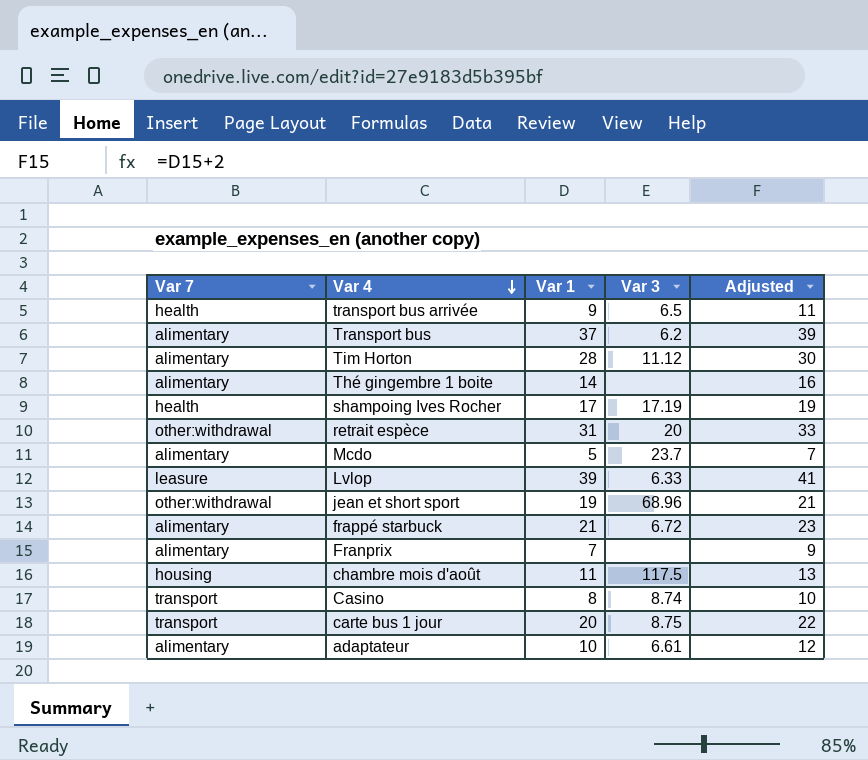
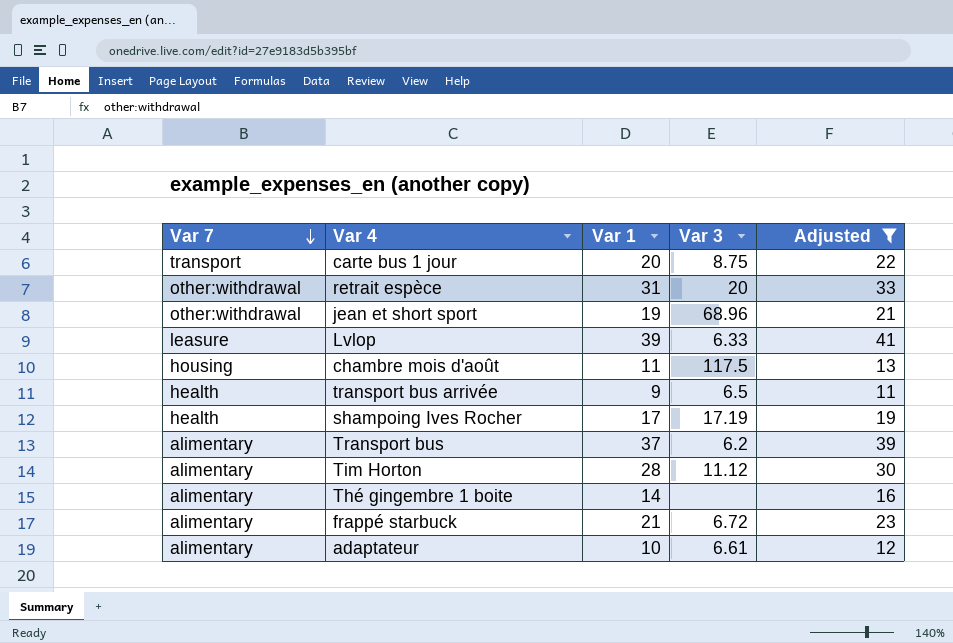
filter: none -> Adjusted >= 11
row order: Var 4 descending -> Var 7 descending

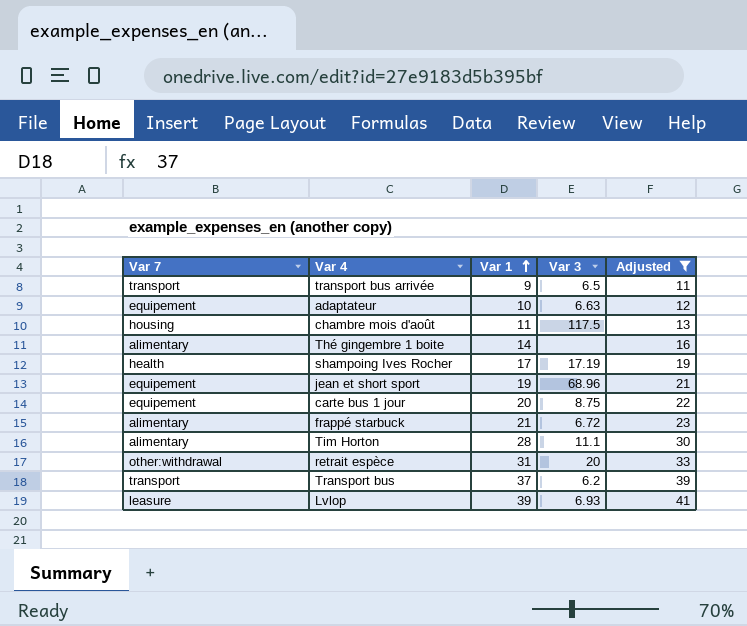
row order: Var 7 descending -> Var 1 ascending
transport bus arrivée | Var 7: health -> transport
adaptateur | Var 7: alimentary -> equipement
adaptateur | Var 3: 6.61 -> 6.63
jean et short sport | Var 7: other:withdrawal -> equipement
carte bus 1 jour | Var 7: transport -> equipement
Tim Horton | Var 3: 11.12 -> 11.1
Transport bus | Var 7: alimentary -> transport
Lvlop | Var 3: 6.33 -> 6.93

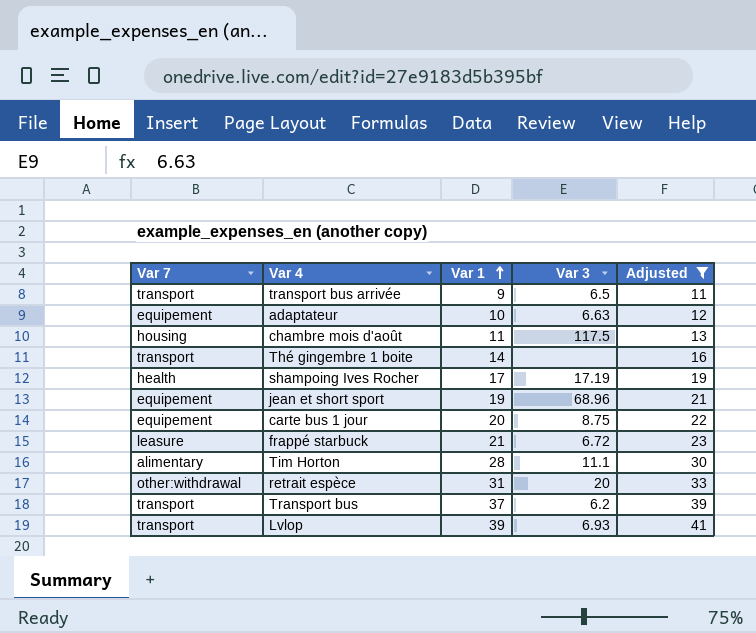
Thé gingembre 1 boite | Var 7: alimentary -> transport
frappé starbuck | Var 7: alimentary -> leasure
Lvlop | Var 7: leasure -> transport

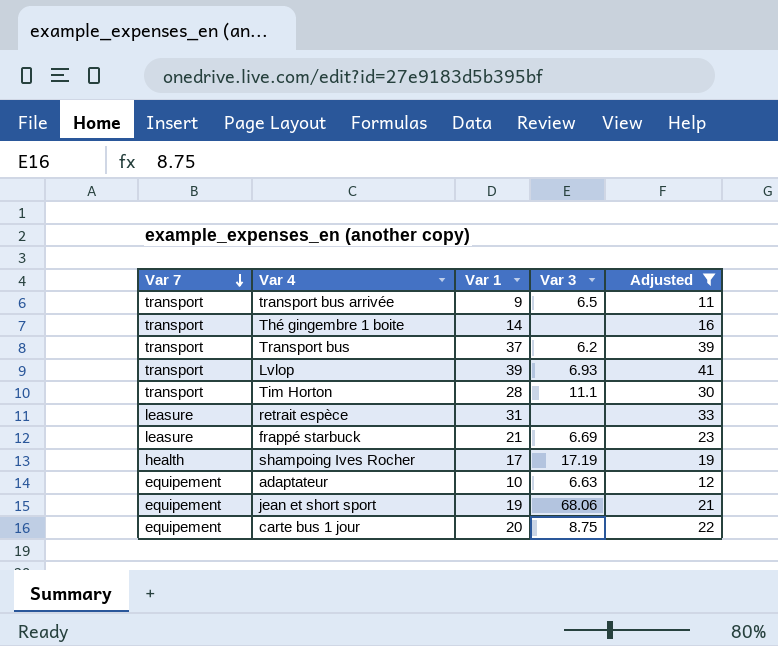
row order: Var 1 ascending -> Var 7 descending
row chambre mois d'août: housing | 11 | 117.5 | 13 -> none
Tim Horton | Var 7: alimentary -> transport
retrait espèce | Var 7: other:withdrawal -> leasure
retrait espèce | Var 3: 20 -> none
frappé starbuck | Var 3: 6.72 -> 6.69
jean et short sport | Var 3: 68.96 -> 68.06

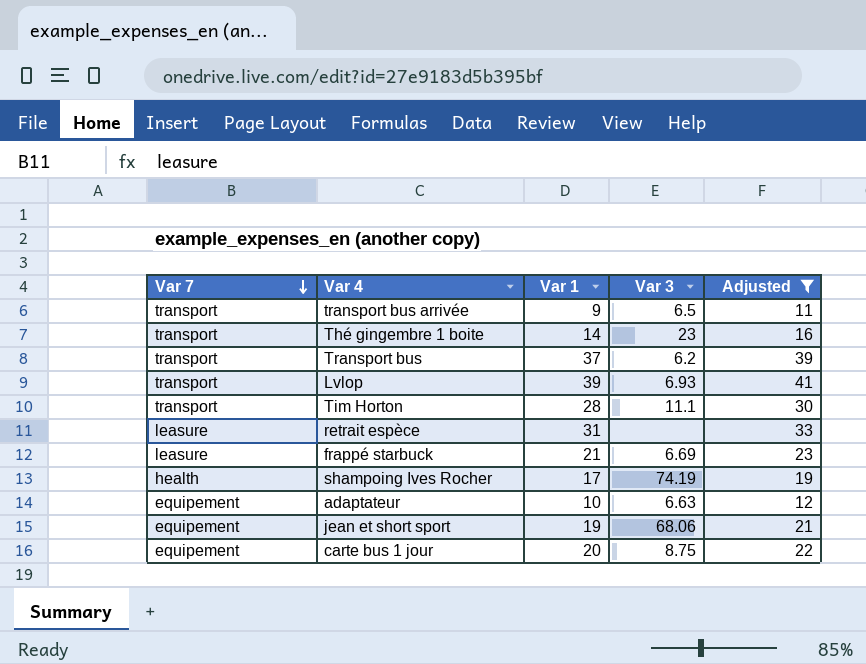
Thé gingembre 1 boite | Var 3: none -> 23
shampoing Ives Rocher | Var 3: 17.19 -> 74.19

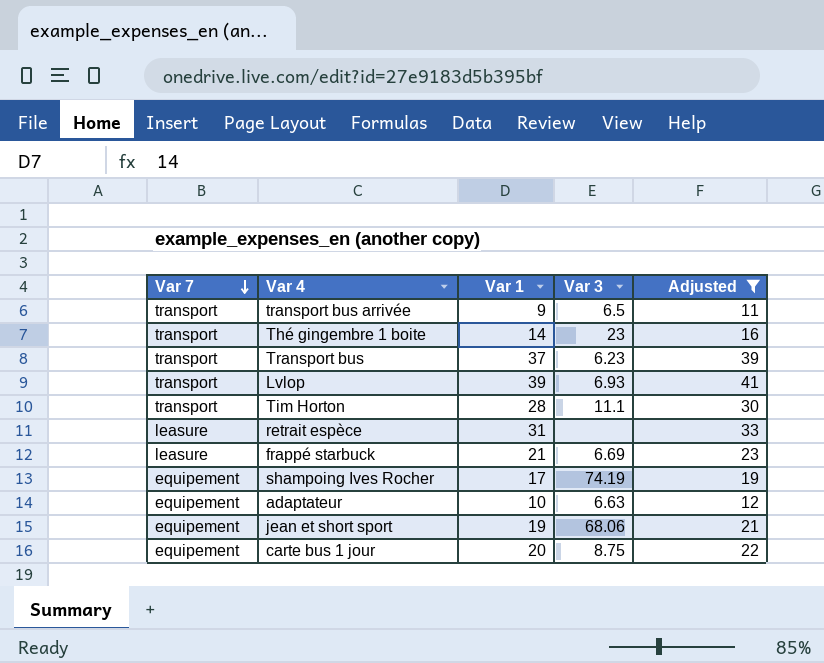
Transport bus | Var 3: 6.2 -> 6.23
shampoing Ives Rocher | Var 7: health -> equipement

